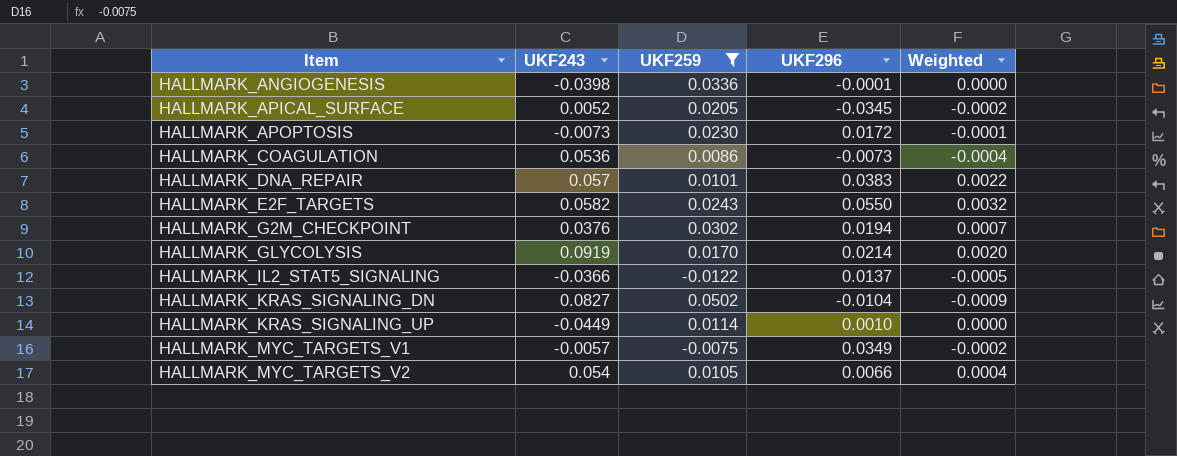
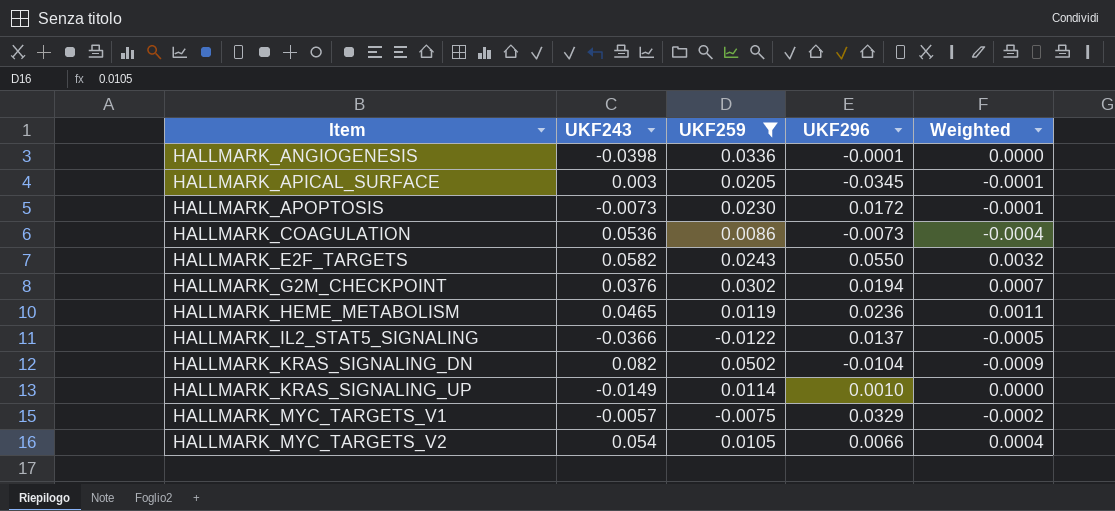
row HALLMARK_DNA_REPAIR: 0.057 | 0.0101 | 0.0383 | 0.0022 -> none
row HALLMARK_GLYCOLYSIS: 0.0919 | 0.0170 | 0.0214 | 0.0020 -> none
HALLMARK_APICAL_SURFACE | UKF243: 0.0052 -> 0.003
HALLMARK_APICAL_SURFACE | Weighted: -0.0002 -> -0.0001
row HALLMARK_HEME_METABOLISM: none -> 0.0465 | 0.0119 | 0.0236 | 0.0011
HALLMARK_KRAS_SIGNALING_DN | UKF243: 0.0827 -> 0.082
HALLMARK_KRAS_SIGNALING_UP | UKF243: -0.0449 -> -0.0149
HALLMARK_MYC_TARGETS_V1 | UKF296: 0.0349 -> 0.0329

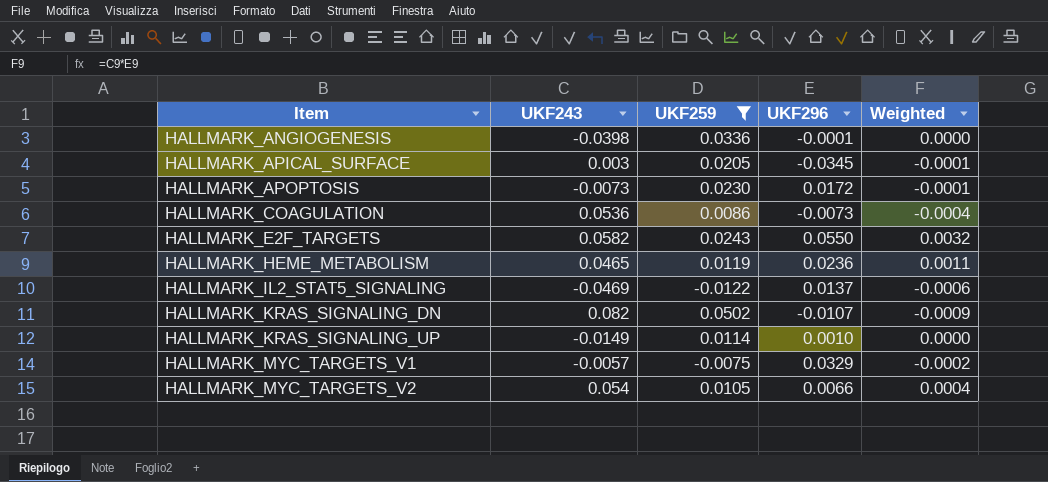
row HALLMARK_G2M_CHECKPOINT: 0.0376 | 0.0302 | 0.0194 | 0.0007 -> none
HALLMARK_IL2_STAT5_SIGNALING | UKF243: -0.0366 -> -0.0469
HALLMARK_IL2_STAT5_SIGNALING | Weighted: -0.0005 -> -0.0006
HALLMARK_KRAS_SIGNALING_DN | UKF296: -0.0104 -> -0.0107

